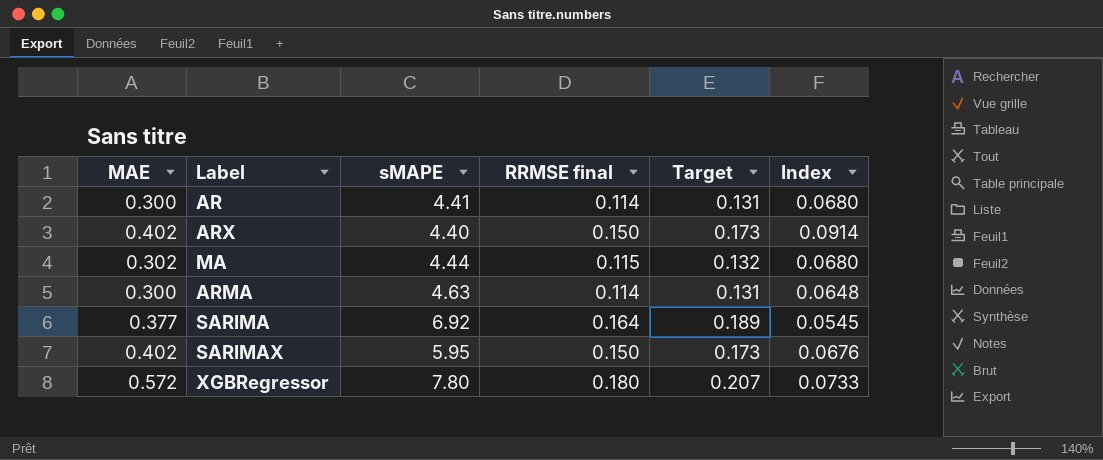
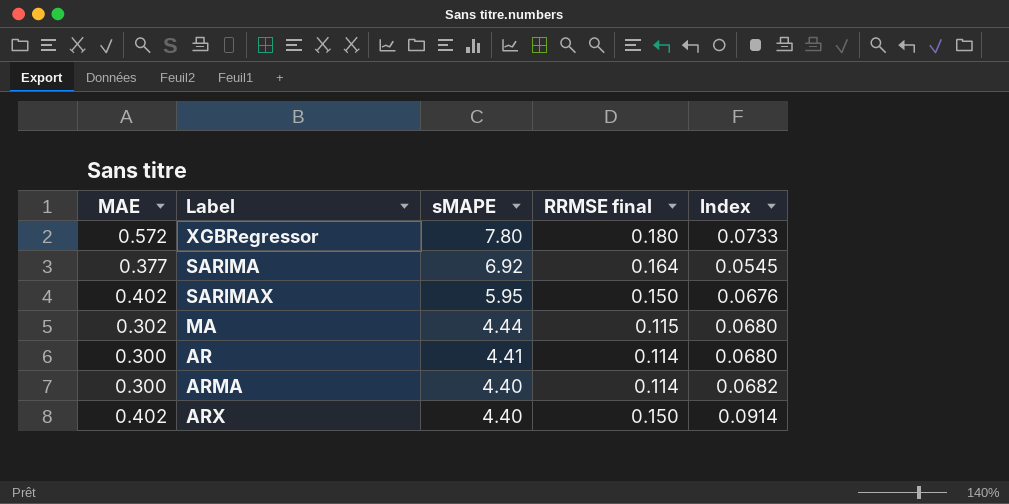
row order: none -> sMAPE descending
column Target | formula: [RRMSE final] * 1.15 -> none
ARMA | sMAPE: 4.63 -> 4.40
ARMA | Index: 0.0648 -> 0.0682

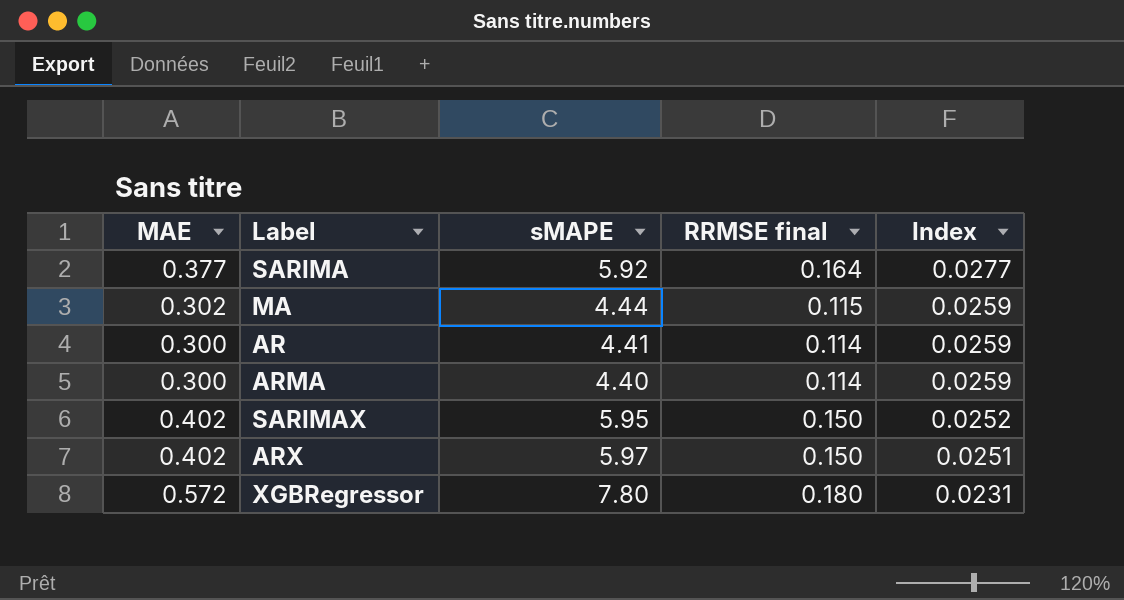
row order: sMAPE descending -> Index descending
column Index | formula: [MAE] / [sMAPE] -> [RRMSE final] / [sMAPE]
SARIMA | sMAPE: 6.92 -> 5.92
ARX | sMAPE: 4.40 -> 5.97

